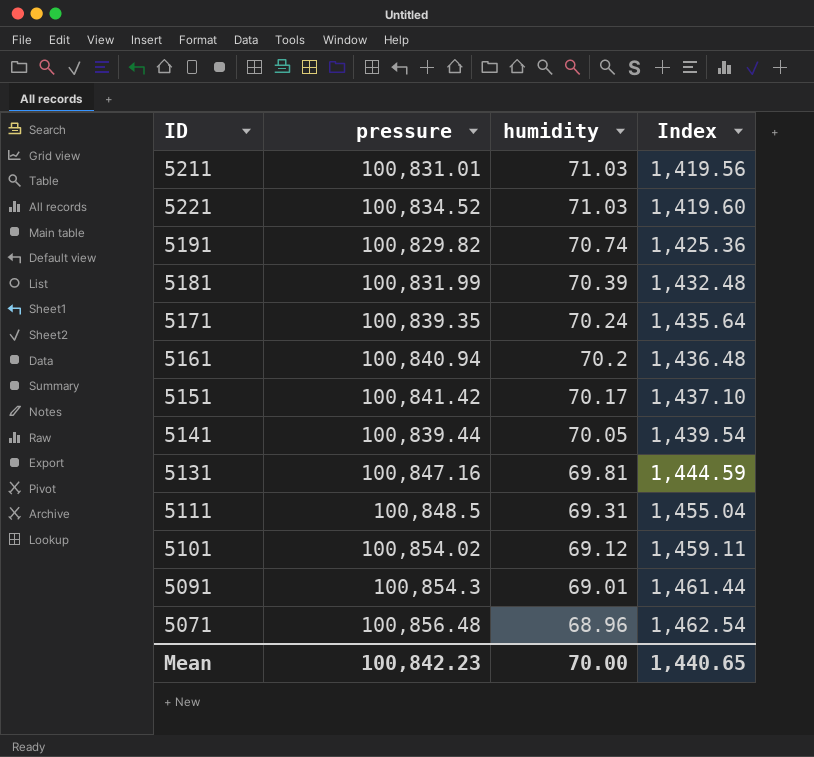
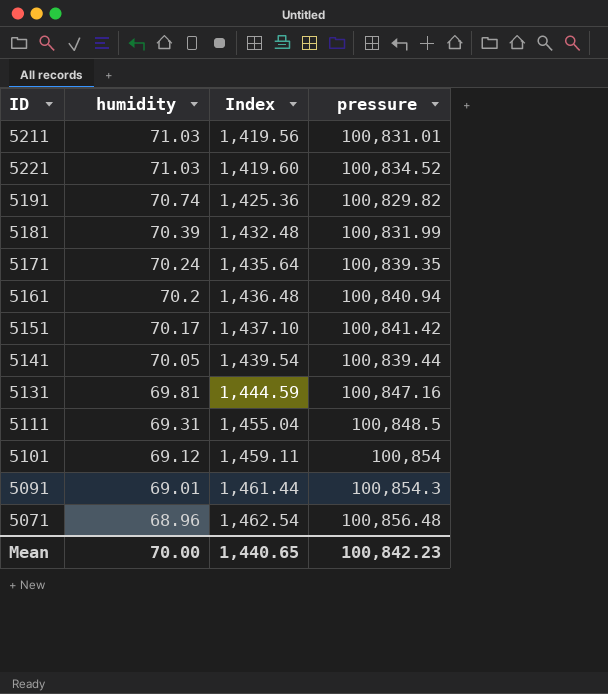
column pressure | position: 2 -> 4
5101 | pressure: 100,854.02 -> 100,854

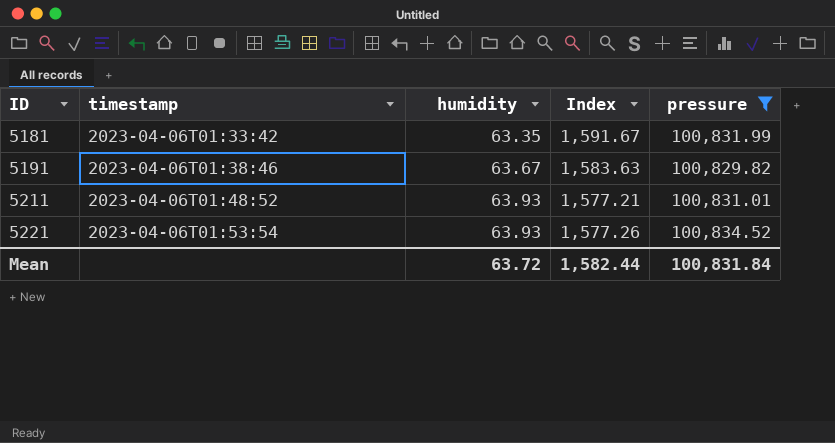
filter: none -> pressure <= 100,834.52
row order: humidity descending -> ID ascending
column timestamp | position: none -> 2
5181 | humidity: 70.39 -> 63.35
5181 | Index: 1,432.48 -> 1,591.67
5191 | humidity: 70.74 -> 63.67
5191 | Index: 1,425.36 -> 1,583.63
5211 | humidity: 71.03 -> 63.93
5211 | Index: 1,419.56 -> 1,577.21
5221 | humidity: 71.03 -> 63.93
5221 | Index: 1,419.60 -> 1,577.26
Mean | humidity: 70.00 -> 63.72
Mean | Index: 1,440.65 -> 1,582.44
Mean | pressure: 100,842.23 -> 100,831.84

